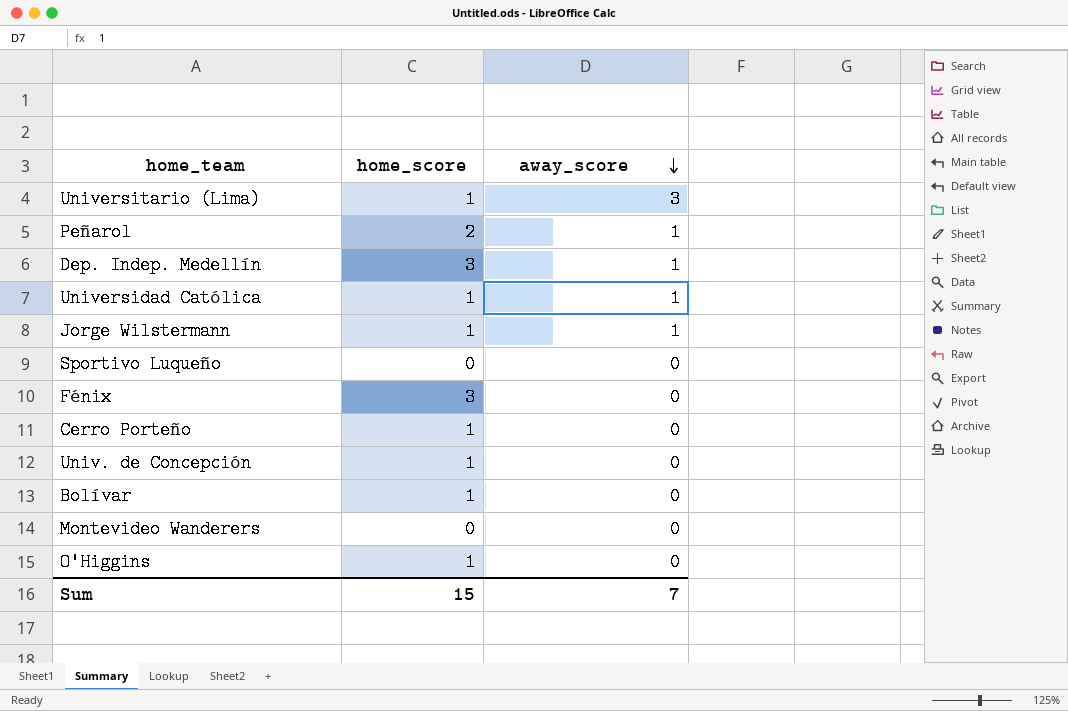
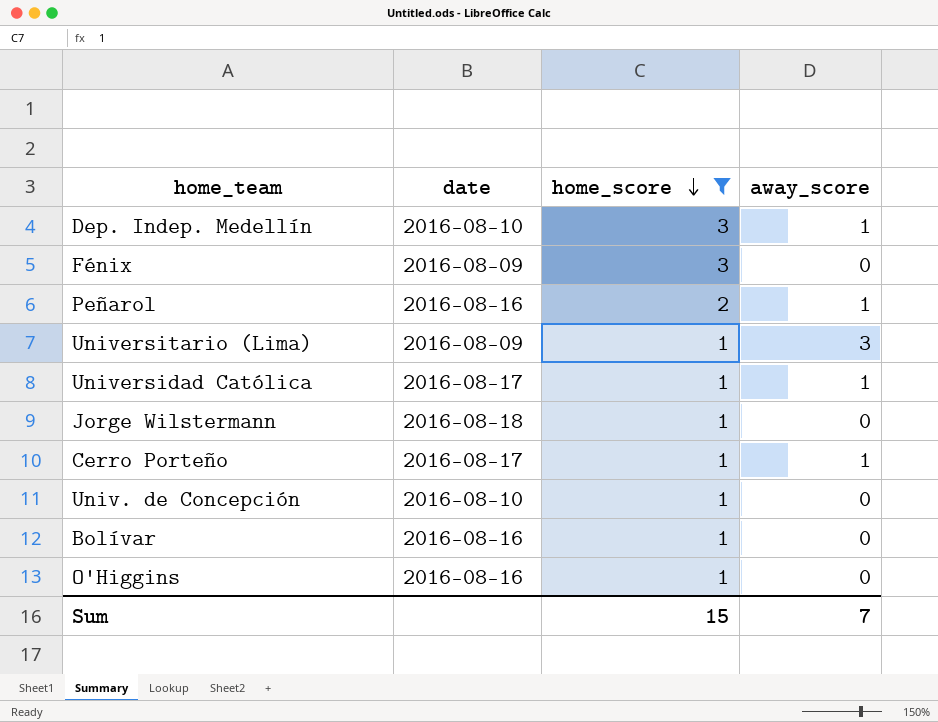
filter: none -> home_score != 0
row order: away_score descending -> home_score descending
column date | position: none -> 2
Jorge Wilstermann | away_score: 1 -> 0
Cerro Porteño | away_score: 0 -> 1

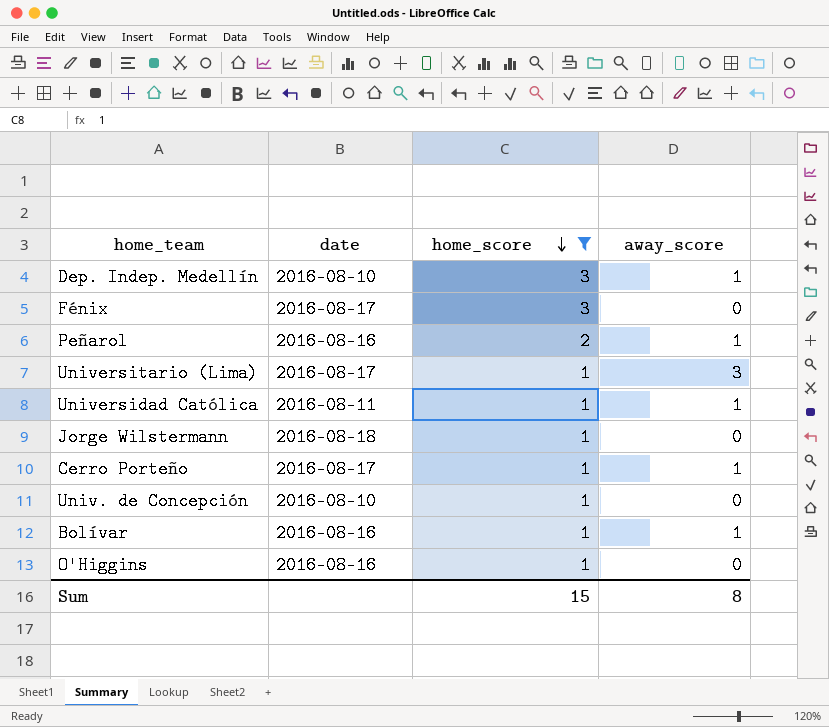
Fénix | date: 2016-08-09 -> 2016-08-17
Universitario (Lima) | date: 2016-08-09 -> 2016-08-17
Universidad Católica | date: 2016-08-17 -> 2016-08-11
Bolívar | away_score: 0 -> 1
Sum | away_score: 7 -> 8

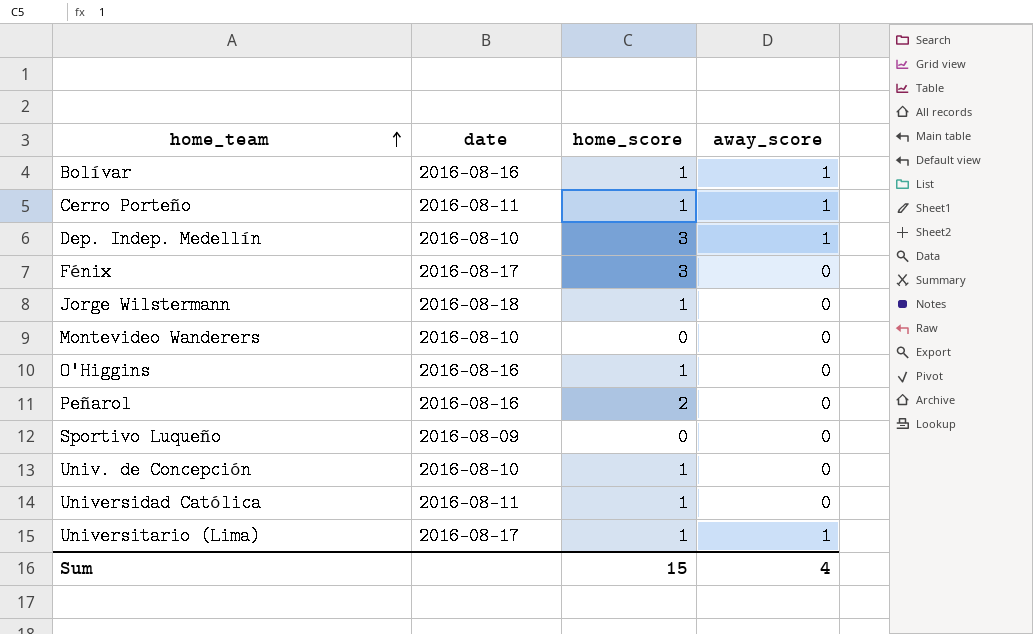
filter: home_score != 0 -> none
row order: home_score descending -> home_team ascending
Cerro Porteño | date: 2016-08-17 -> 2016-08-11
Peñarol | away_score: 1 -> 0
Universidad Católica | away_score: 1 -> 0
Universitario (Lima) | away_score: 3 -> 1
Sum | away_score: 8 -> 4

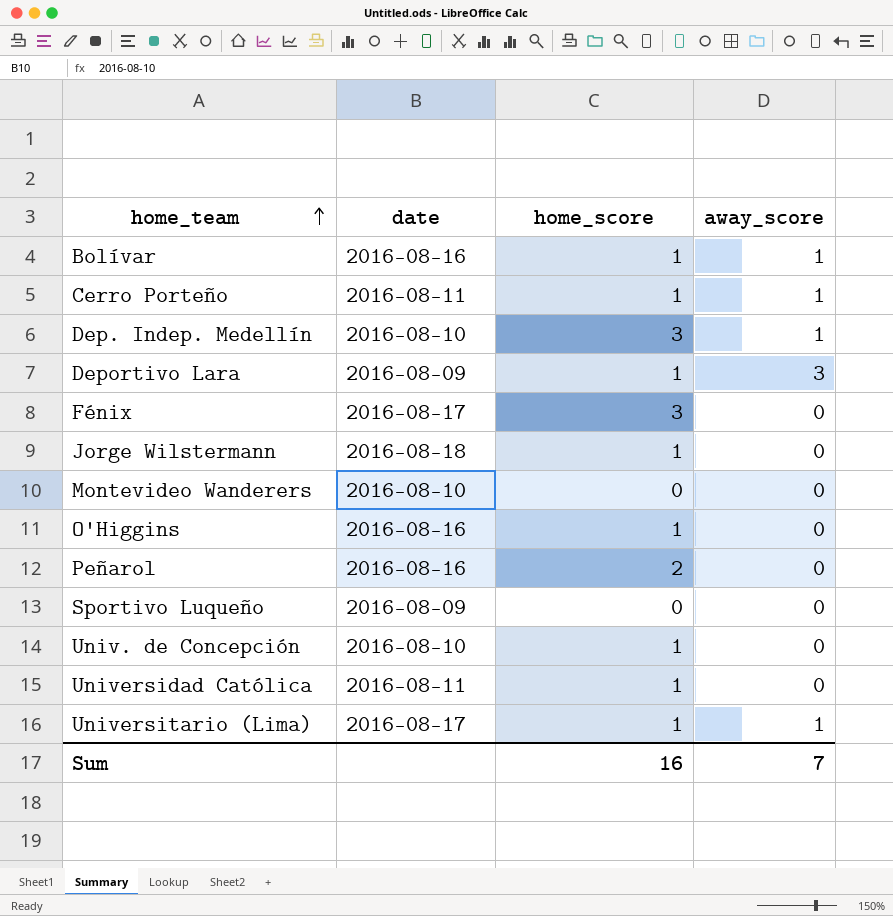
row Deportivo Lara: none -> 2016-08-09 | 1 | 3
Sum | home_score: 15 -> 16
Sum | away_score: 4 -> 7

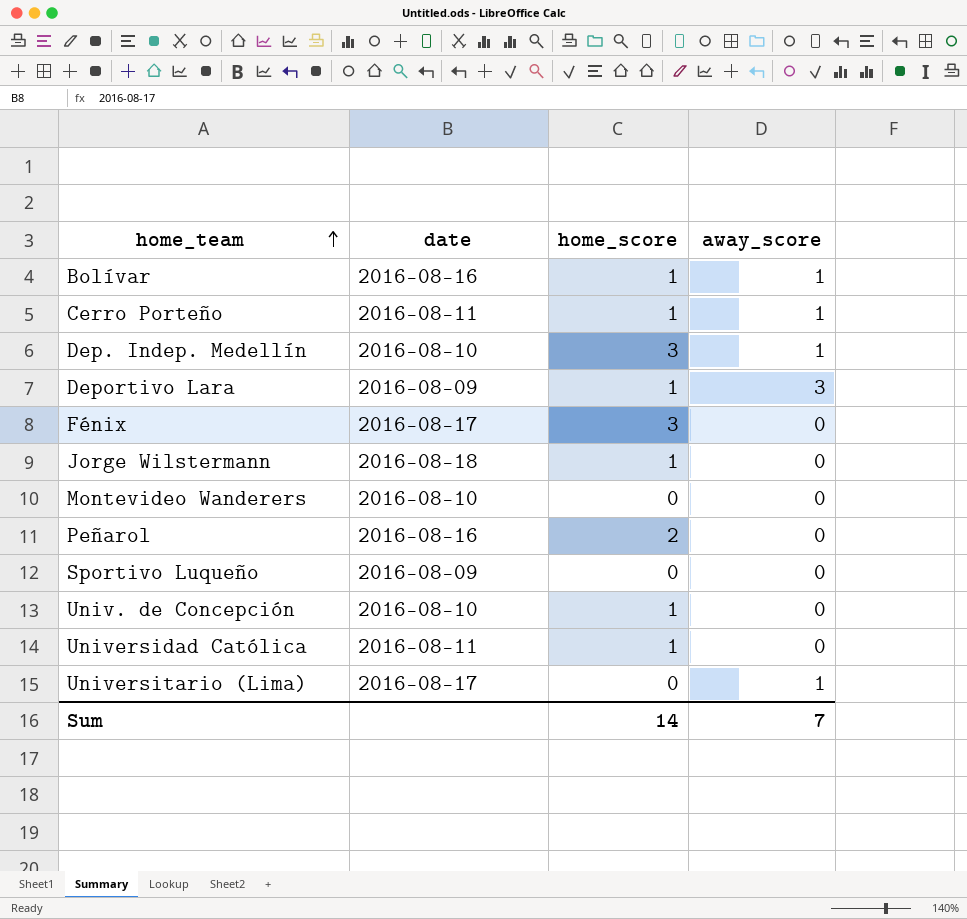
row O'Higgins: 2016-08-16 | 1 | 0 -> none
Universitario (Lima) | home_score: 1 -> 0
Sum | home_score: 16 -> 14

